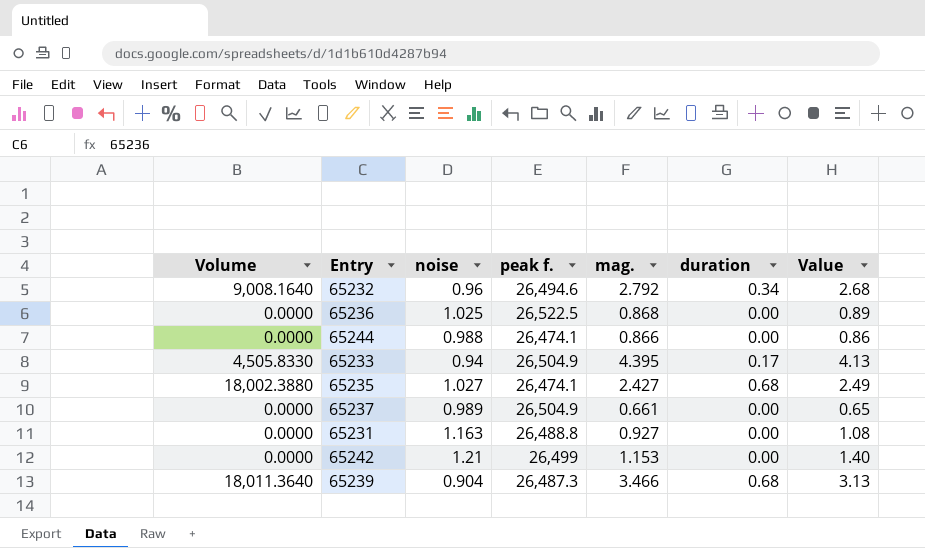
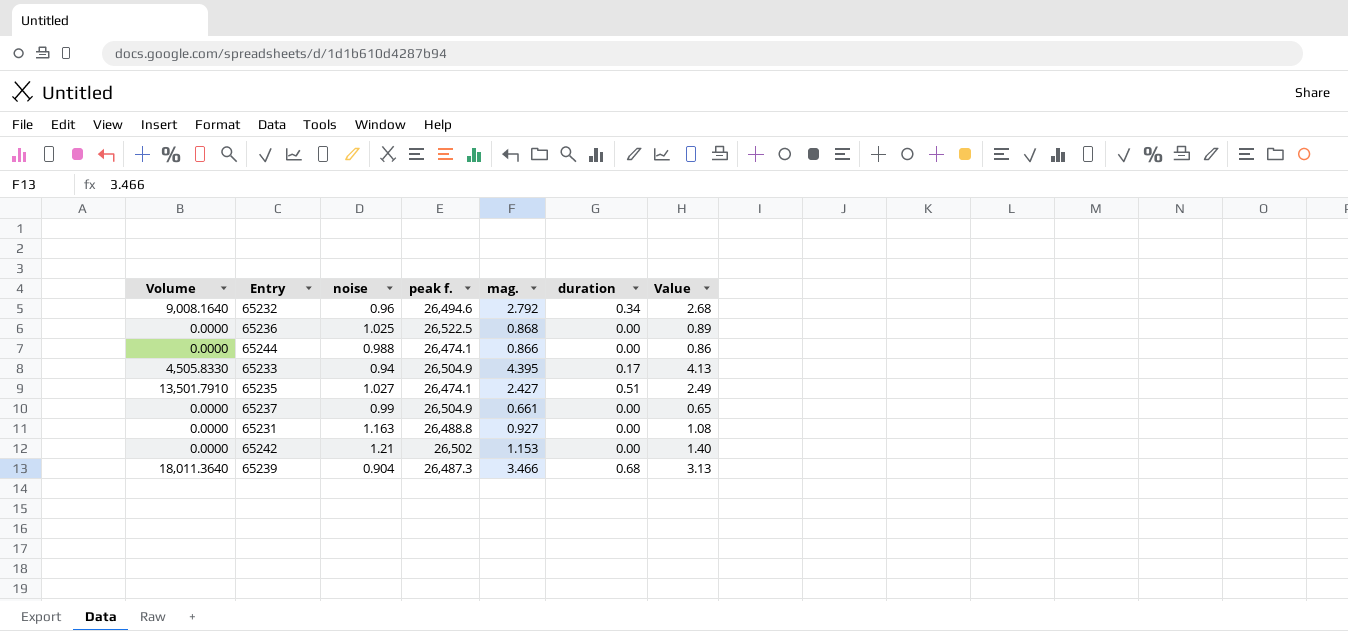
65235 | Volume: 18,002.3880 -> 13,501.7910
65235 | duration: 0.68 -> 0.51
65237 | noise: 0.989 -> 0.99
65242 | peak f.: 26,499 -> 26,502

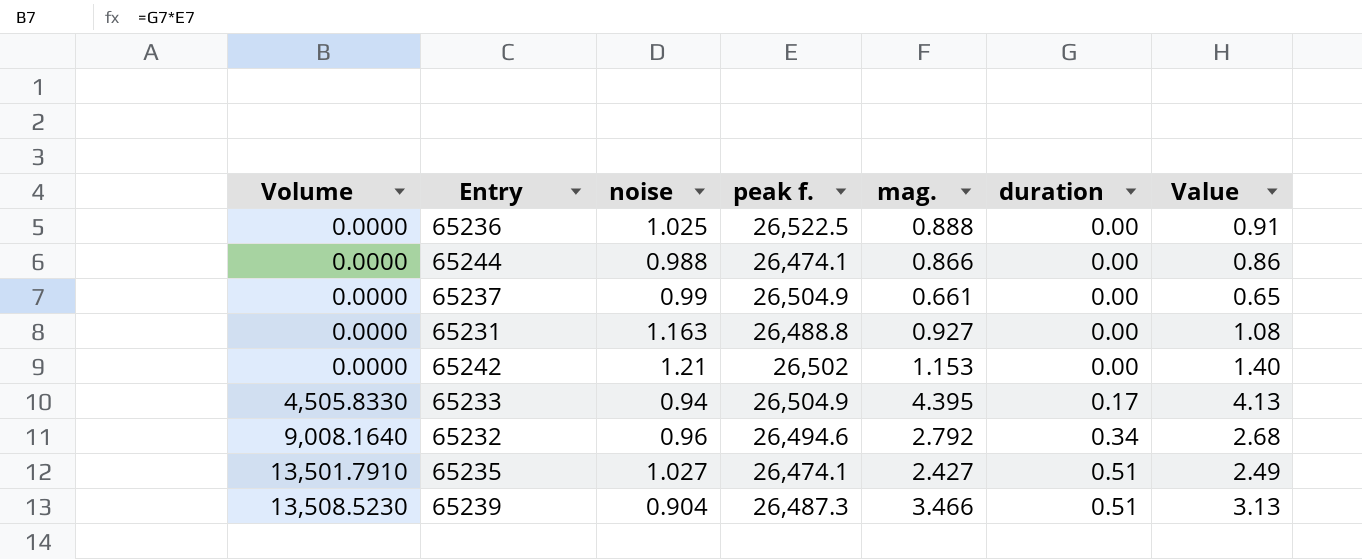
row order: none -> Volume ascending
65236 | mag.: 0.868 -> 0.888
65236 | Value: 0.89 -> 0.91
65239 | Volume: 18,011.3640 -> 13,508.5230
65239 | duration: 0.68 -> 0.51

